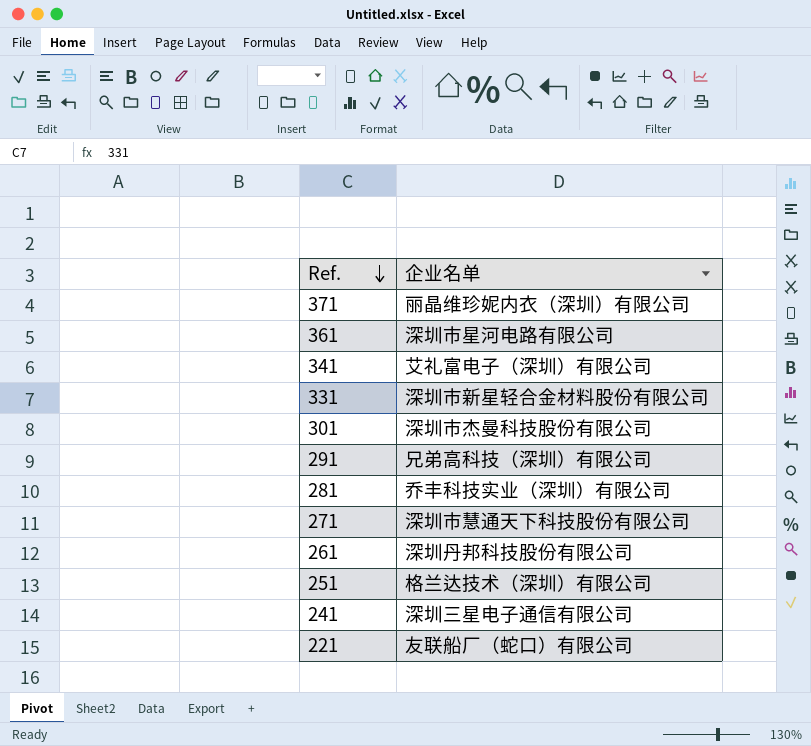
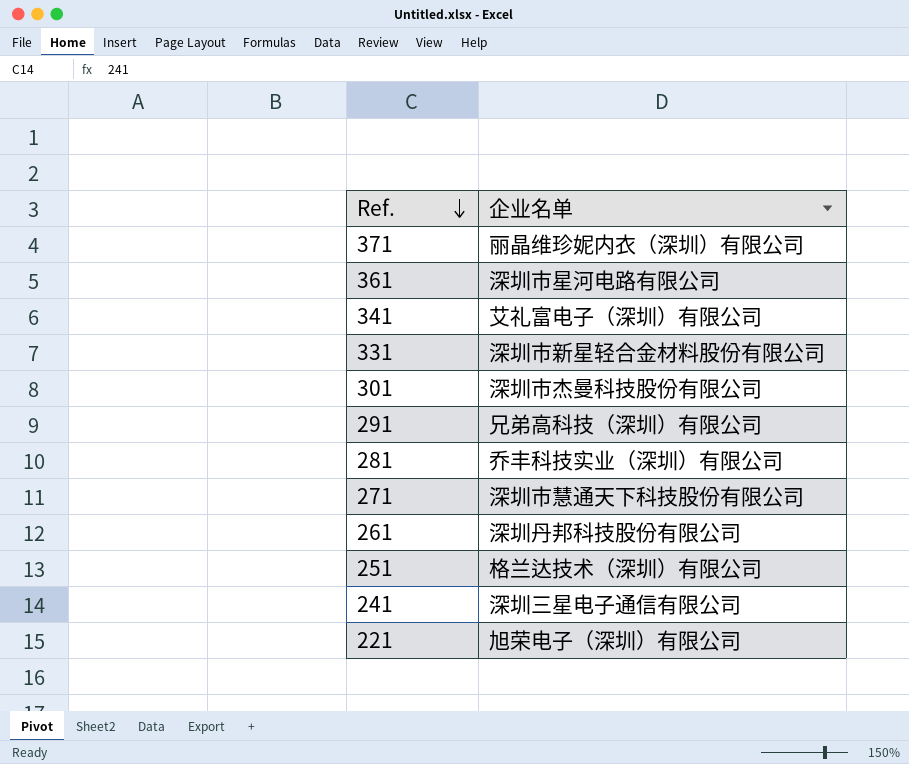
221 | 企业名单: 友联船厂（蛇口）有限公司 -> 旭荣电子（深圳）有限公司

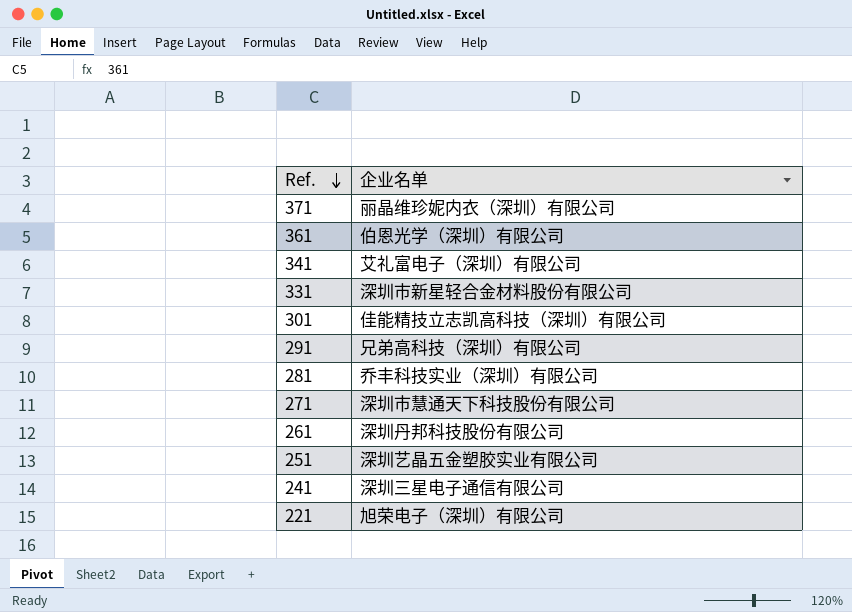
361 | 企业名单: 深圳市星河电路有限公司 -> 伯恩光学（深圳）有限公司
301 | 企业名单: 深圳市杰曼科技股份有限公司 -> 佳能精技立志凯高科技（深圳）有限公司
251 | 企业名单: 格兰达技术（深圳）有限公司 -> 深圳艺晶五金塑胶实业有限公司

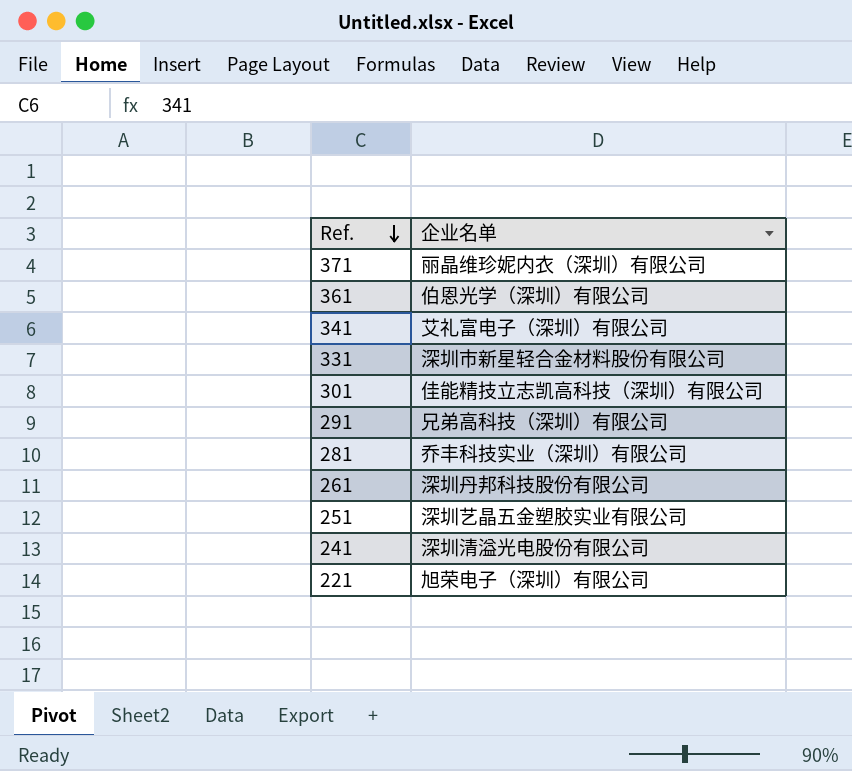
row 271: 深圳市慧通天下科技股份有限公司 -> none
241 | 企业名单: 深圳三星电子通信有限公司 -> 深圳清溢光电股份有限公司

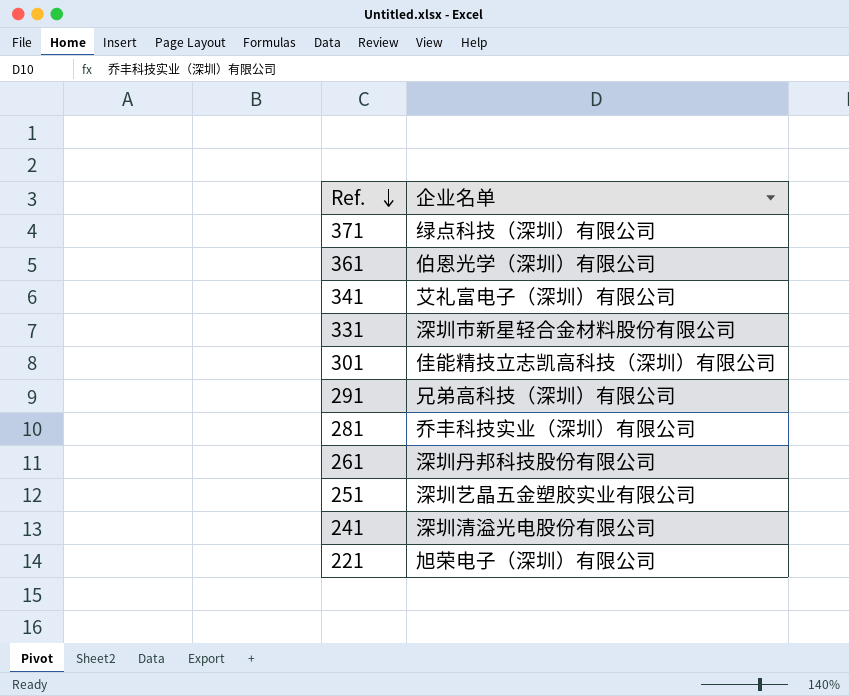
371 | 企业名单: 丽晶维珍妮内衣（深圳）有限公司 -> 绿点科技（深圳）有限公司

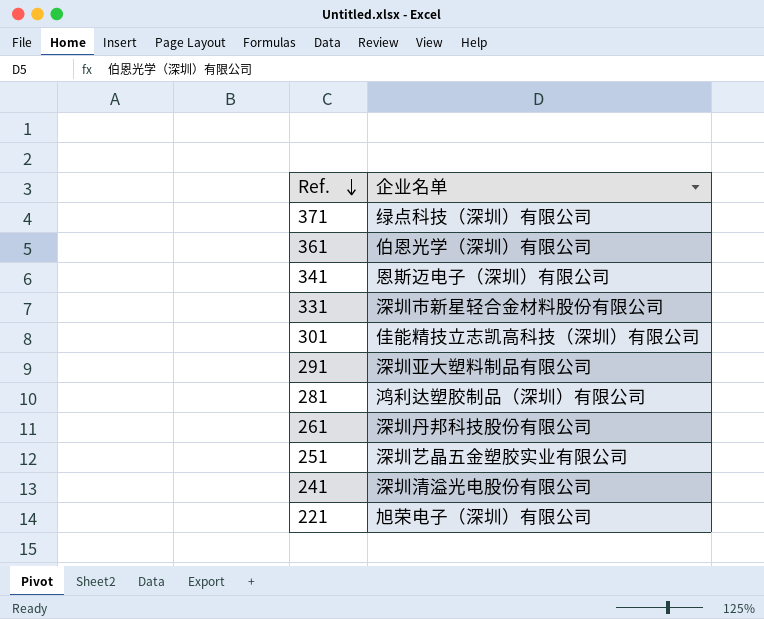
341 | 企业名单: 艾礼富电子（深圳）有限公司 -> 恩斯迈电子（深圳）有限公司
291 | 企业名单: 兄弟高科技（深圳）有限公司 -> 深圳亚大塑料制品有限公司
281 | 企业名单: 乔丰科技实业（深圳）有限公司 -> 鸿利达塑胶制品（深圳）有限公司

